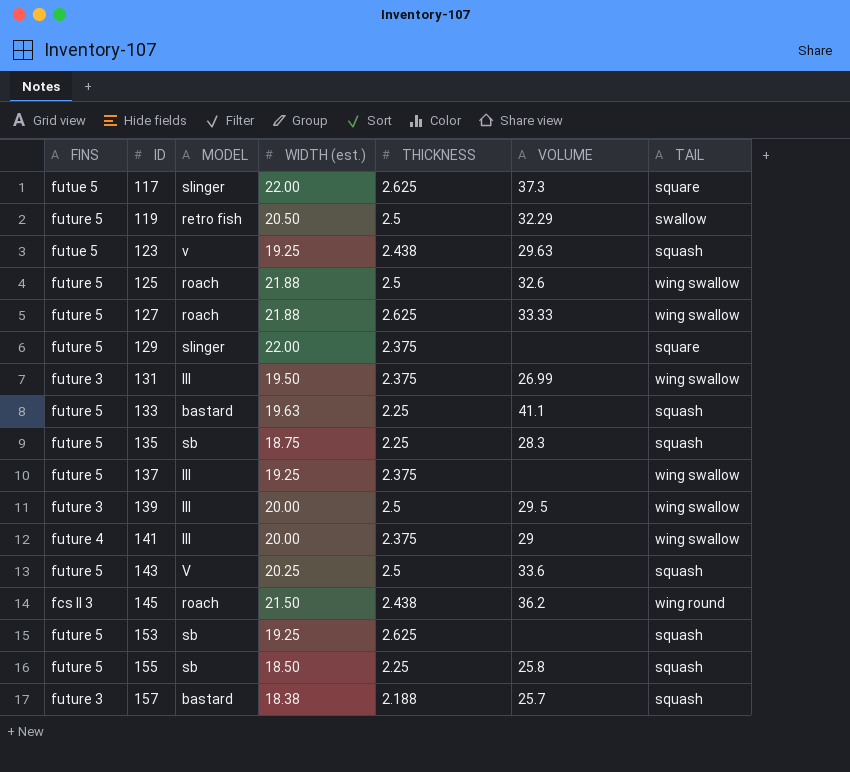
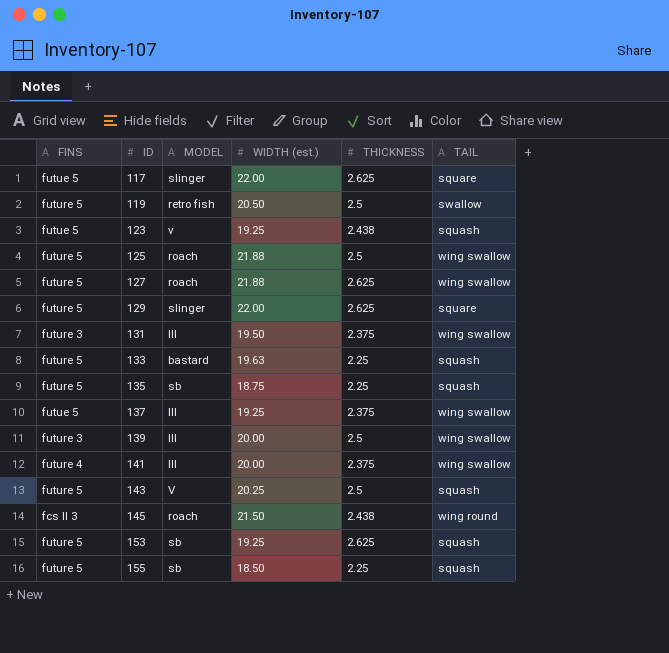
column VOLUME | position: 6 -> none
row 157: future 3 | bastard | 18.38 | 2.188 | 25.7 | squash -> none
129 | THICKNESS: 2.375 -> 2.625
137 | FINS: future 5 -> futue 5

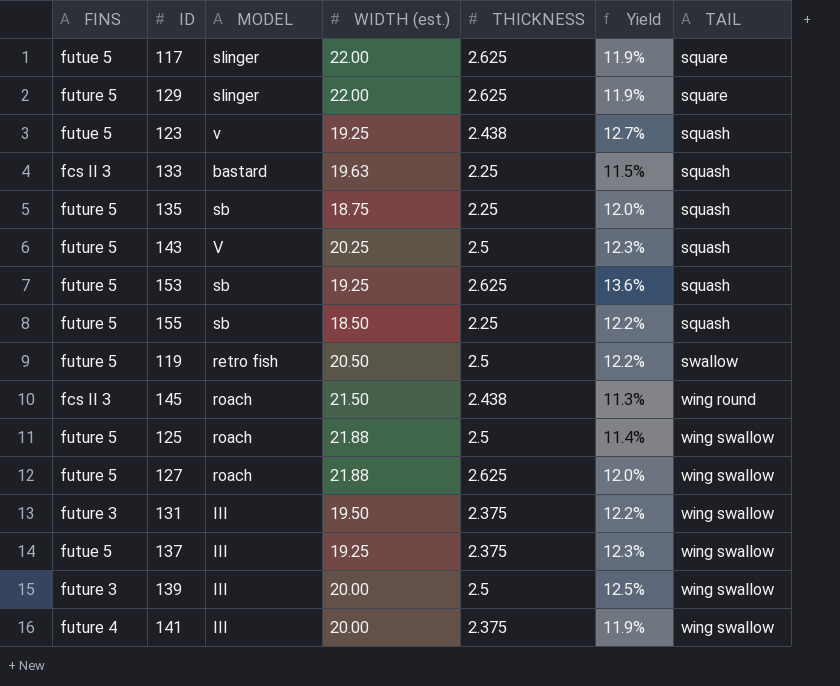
row order: ID ascending -> TAIL ascending
column Yield | formula: none -> [THICKNESS] / [WIDTH (est.)]
133 | FINS: future 5 -> fcs II 3

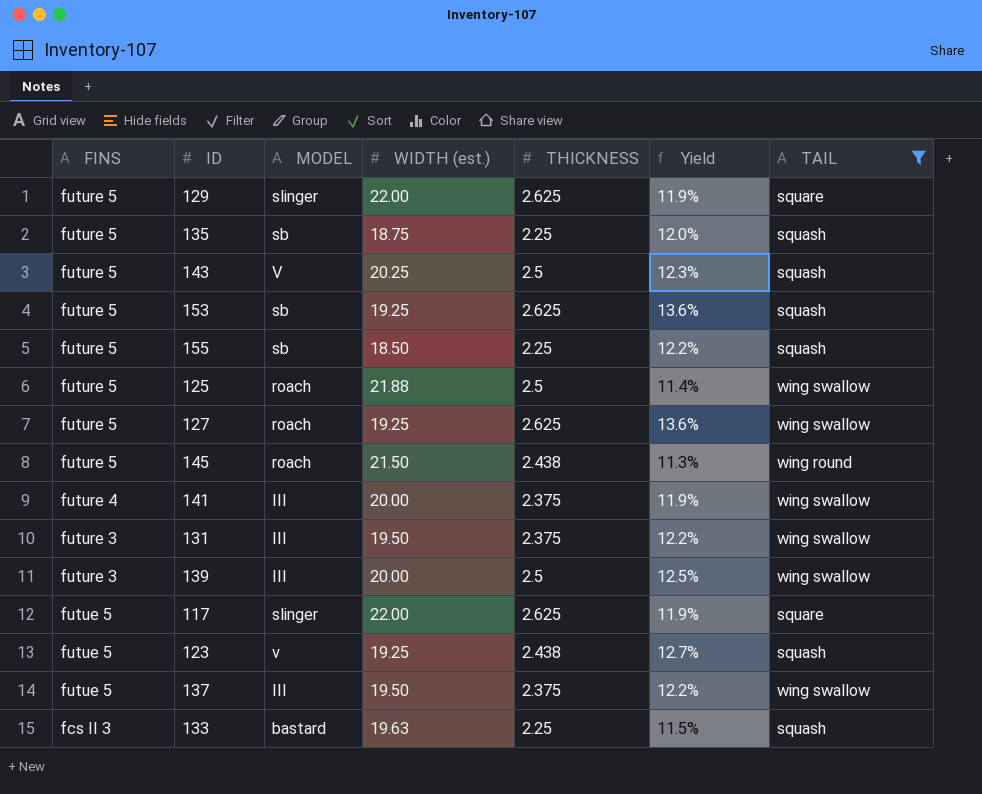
filter: none -> TAIL != swallow
row order: TAIL ascending -> FINS descending
127 | WIDTH (est.): 21.88 -> 19.25
127 | Yield: 12.0% -> 13.6%
145 | FINS: fcs II 3 -> future 5
137 | WIDTH (est.): 19.25 -> 19.50
137 | Yield: 12.3% -> 12.2%

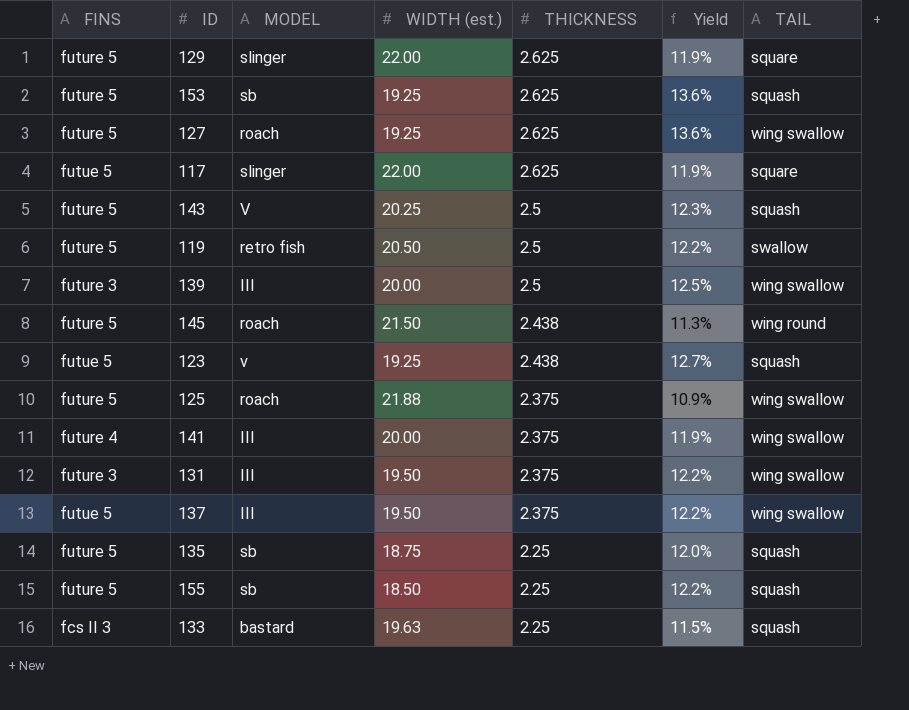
filter: TAIL != swallow -> none
row order: FINS descending -> THICKNESS descending
125 | THICKNESS: 2.5 -> 2.375
125 | Yield: 11.4% -> 10.9%

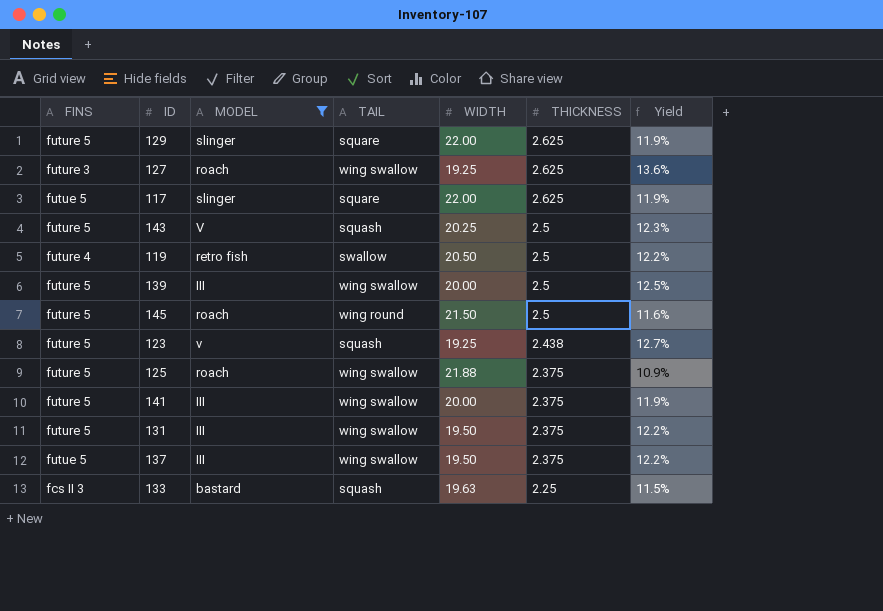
filter: none -> MODEL != sb
column TAIL | position: 7 -> 4
column name: WIDTH (est.) -> WIDTH
127 | FINS: future 5 -> future 3
119 | FINS: future 5 -> future 4
139 | FINS: future 3 -> future 5
145 | THICKNESS: 2.438 -> 2.5
145 | Yield: 11.3% -> 11.6%
123 | FINS: futue 5 -> future 5
141 | FINS: future 4 -> future 5
131 | FINS: future 3 -> future 5

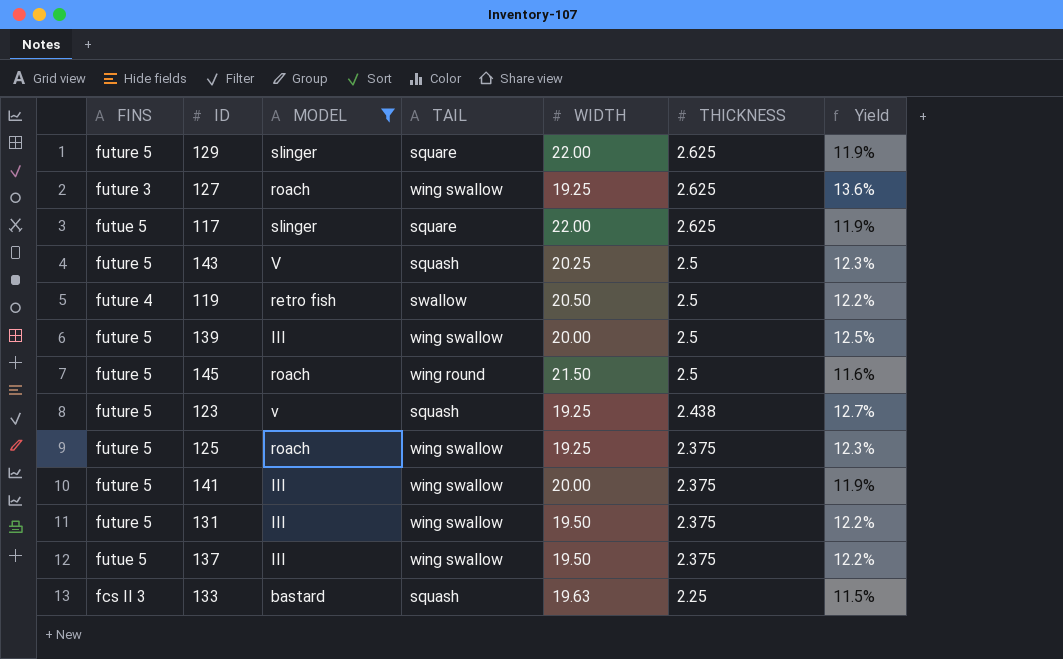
125 | WIDTH: 21.88 -> 19.25
125 | Yield: 10.9% -> 12.3%

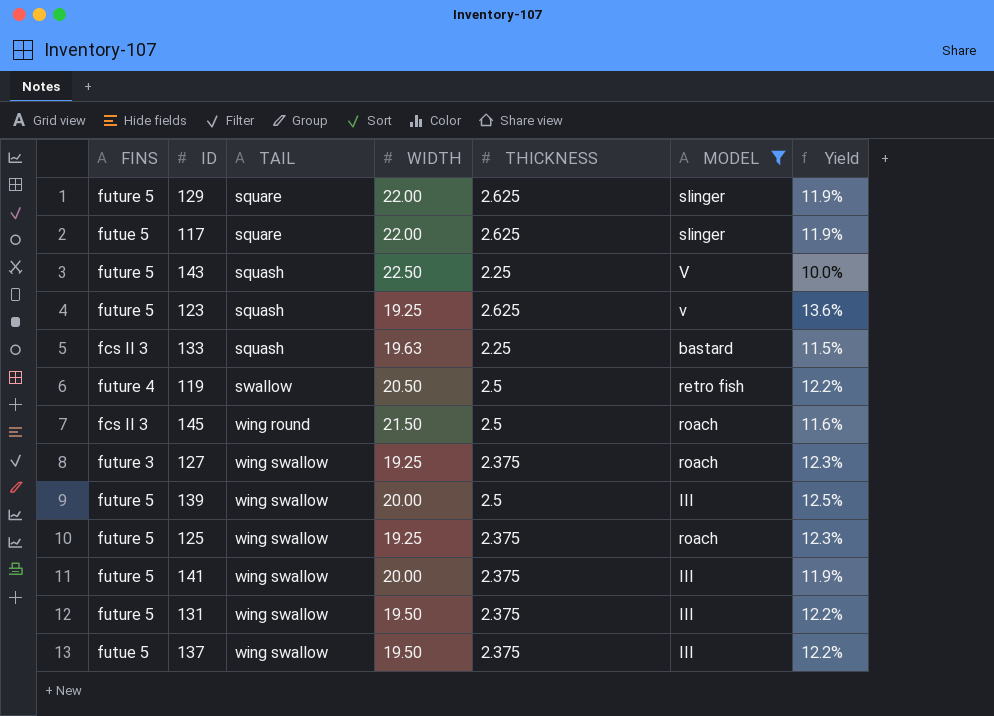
row order: THICKNESS descending -> TAIL ascending
column MODEL | position: 3 -> 6
143 | WIDTH: 20.25 -> 22.50
143 | THICKNESS: 2.5 -> 2.25
143 | Yield: 12.3% -> 10.0%
123 | THICKNESS: 2.438 -> 2.625
123 | Yield: 12.7% -> 13.6%
145 | FINS: future 5 -> fcs II 3
127 | THICKNESS: 2.625 -> 2.375
127 | Yield: 13.6% -> 12.3%

